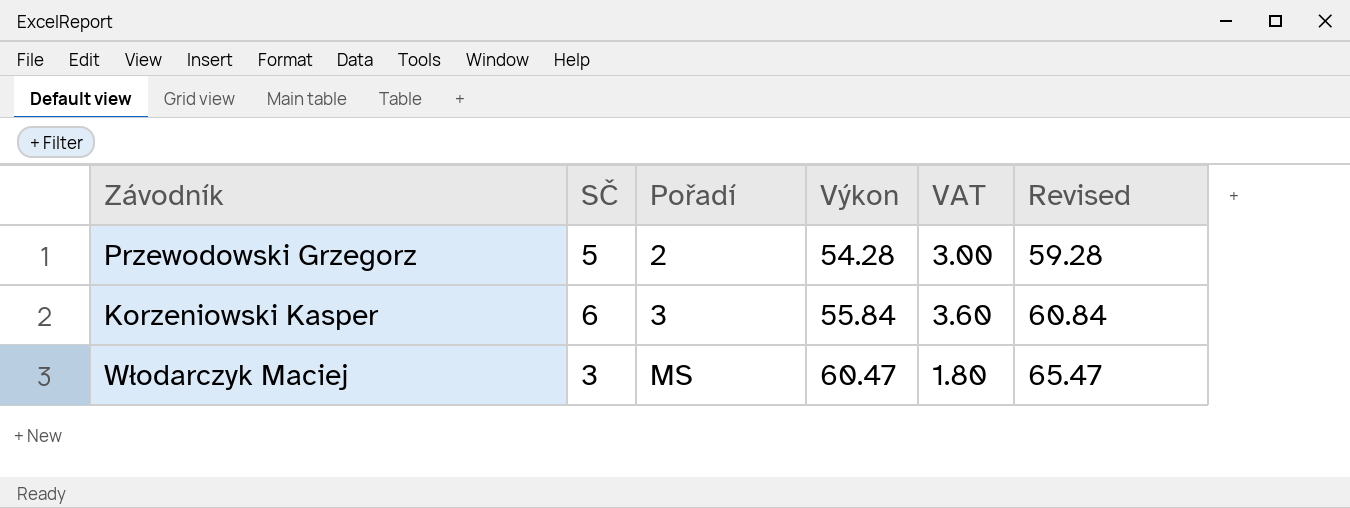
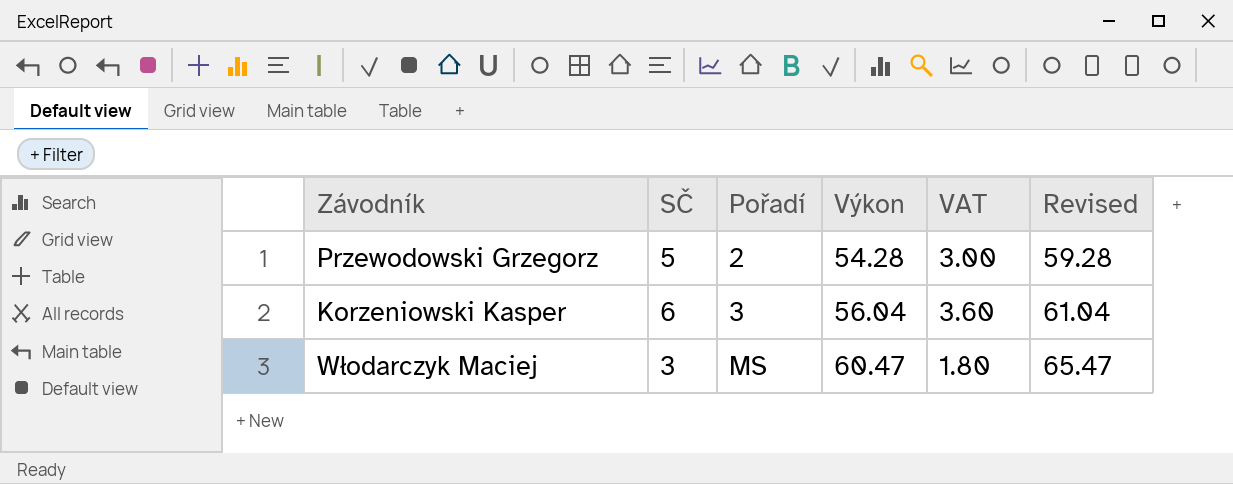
Korzeniowski Kasper | Výkon: 55.84 -> 56.04
Korzeniowski Kasper | Revised: 60.84 -> 61.04

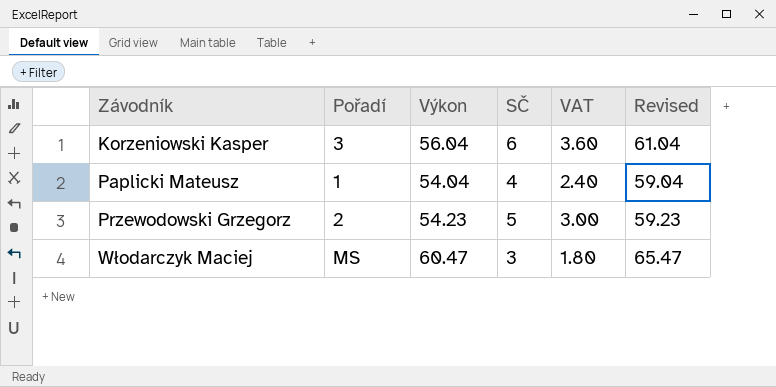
row order: Pořadí ascending -> Závodník ascending
column SČ | position: 2 -> 4
row Paplicki Mateusz: none -> 1 | 54.04 | 4 | 2.40 | 59.04
Przewodowski Grzegorz | Výkon: 54.28 -> 54.23
Przewodowski Grzegorz | Revised: 59.28 -> 59.23

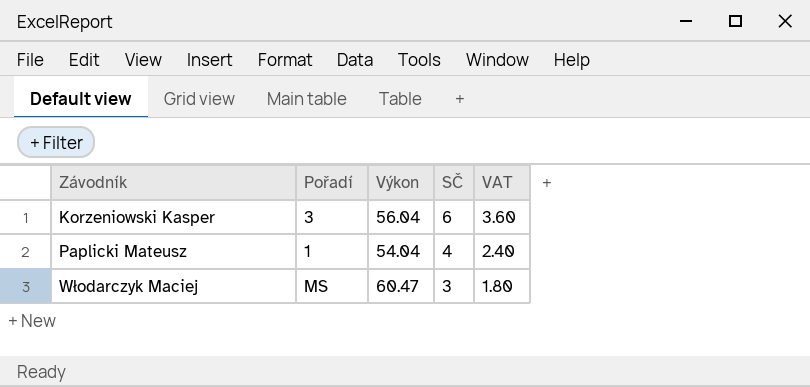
column Revised | formula: [Výkon] + 5 -> none
row Przewodowski Grzegorz: 2 | 54.23 | 5 | 3.00 | 59.23 -> none

